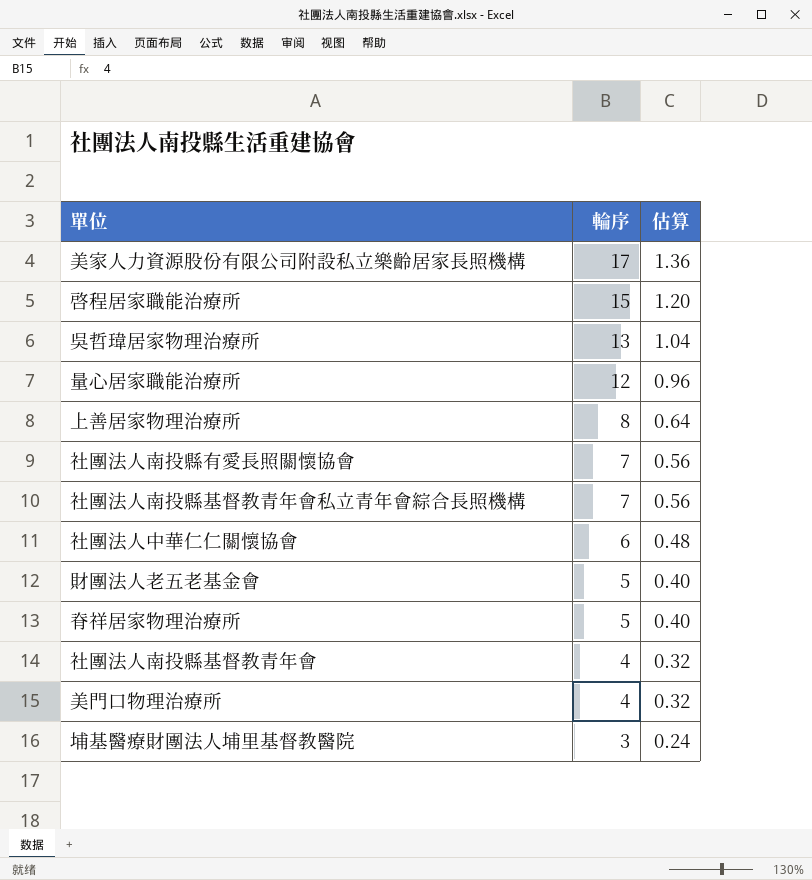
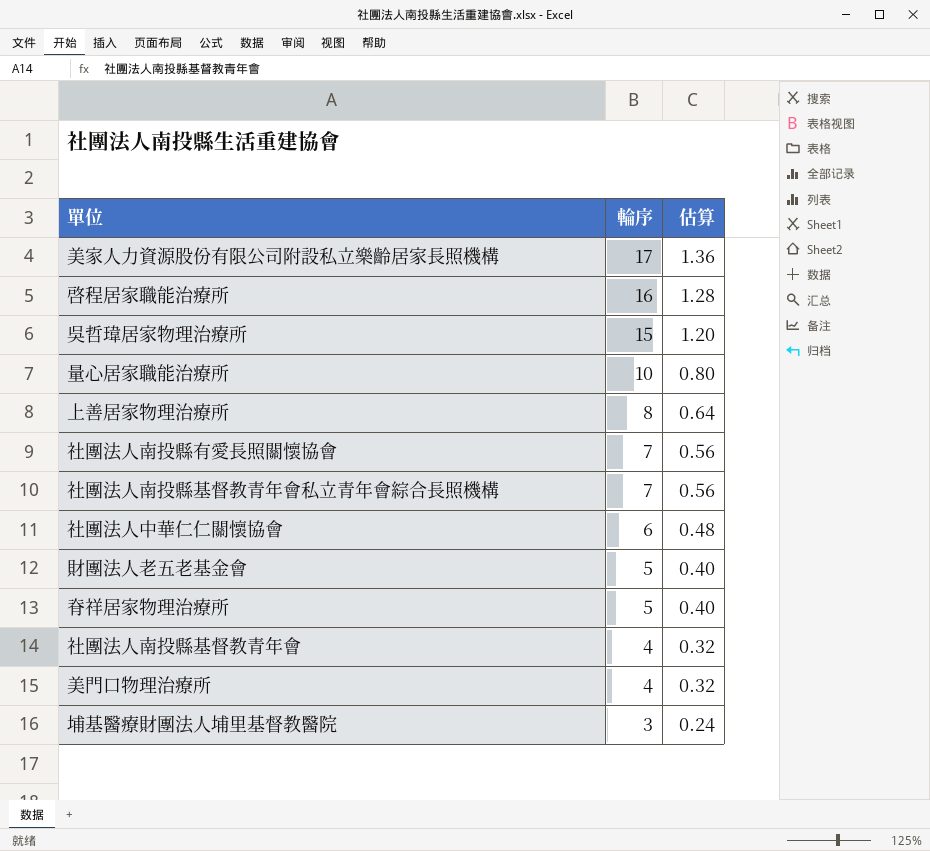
啓程居家職能治療所 | 輪序: 15 -> 16
啓程居家職能治療所 | 估算: 1.20 -> 1.28
吳哲瑋居家物理治療所 | 輪序: 13 -> 15
吳哲瑋居家物理治療所 | 估算: 1.04 -> 1.20
量心居家職能治療所 | 輪序: 12 -> 10
量心居家職能治療所 | 估算: 0.96 -> 0.80

